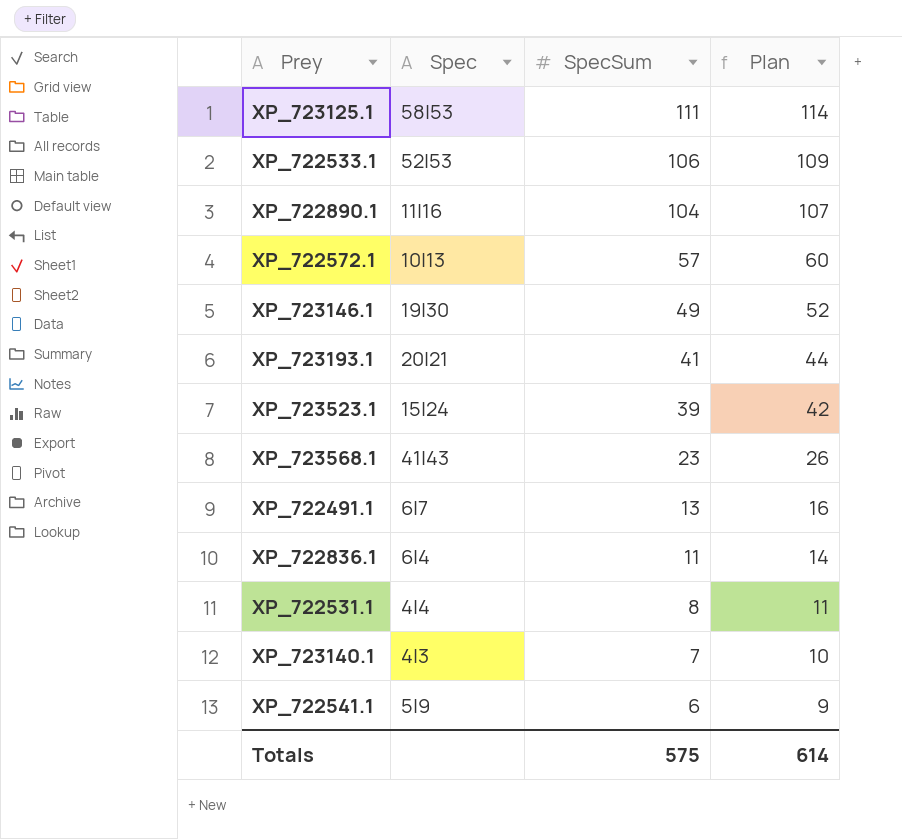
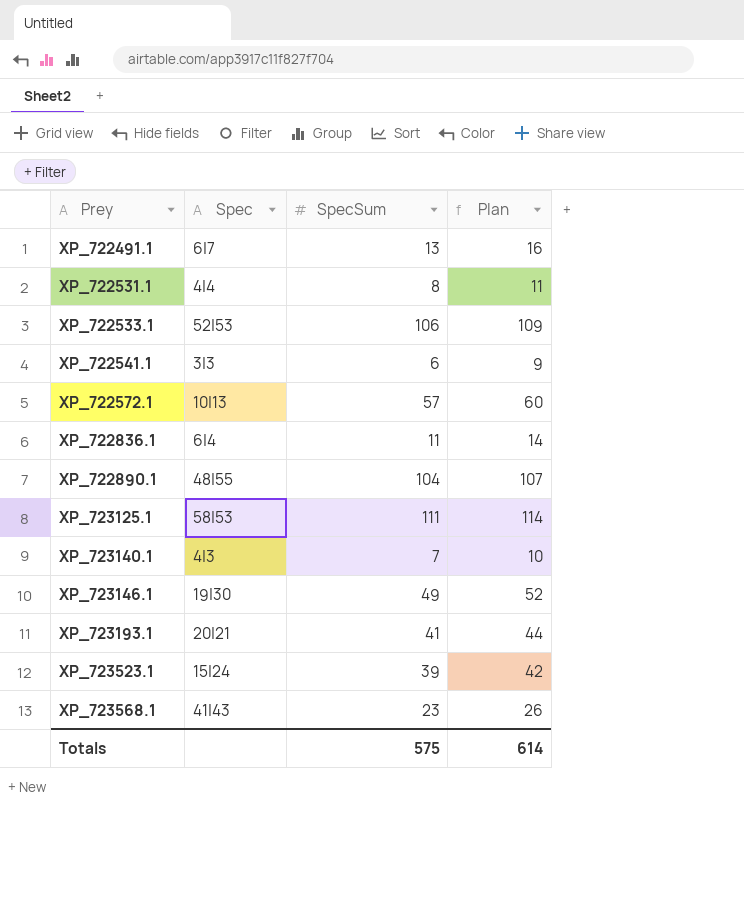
row order: SpecSum descending -> Prey ascending
XP_722541.1 | Spec: 5|9 -> 3|3
XP_722890.1 | Spec: 11|16 -> 48|55

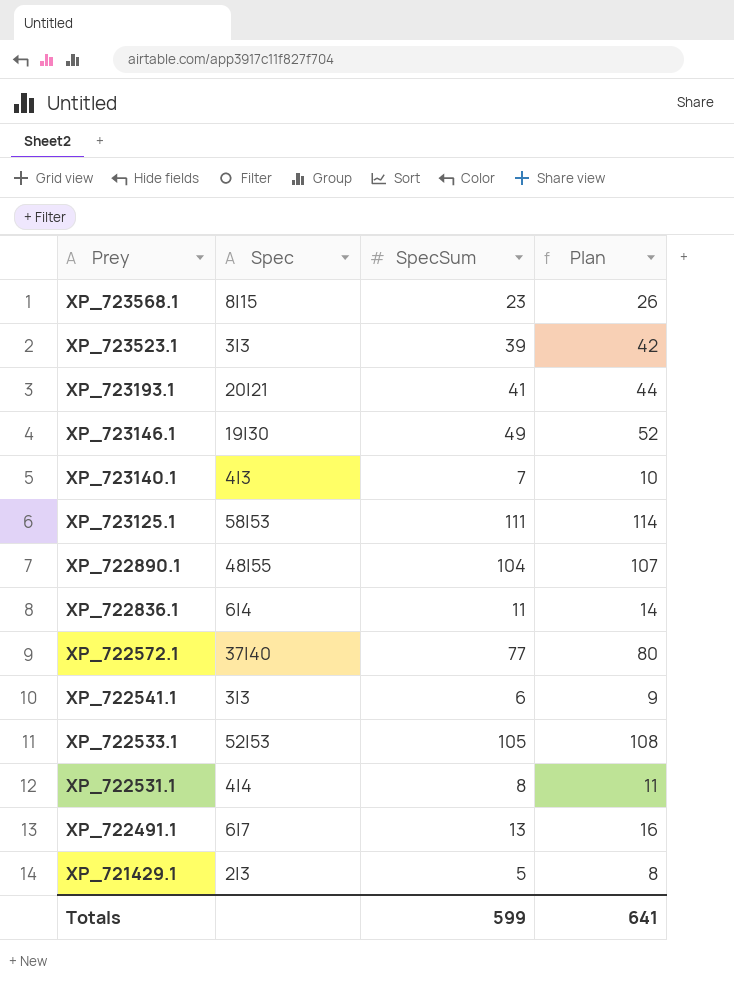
row order: Prey ascending -> Prey descending
XP_723568.1 | Spec: 41|43 -> 8|15
XP_723523.1 | Spec: 15|24 -> 3|3
XP_722572.1 | Spec: 10|13 -> 37|40
XP_722572.1 | SpecSum: 57 -> 77
XP_722572.1 | Plan: 60 -> 80
XP_722533.1 | SpecSum: 106 -> 105
XP_722533.1 | Plan: 109 -> 108
row XP_721429.1: none -> 2|3 | 5 | 8
Totals | SpecSum: 575 -> 599
Totals | Plan: 614 -> 641

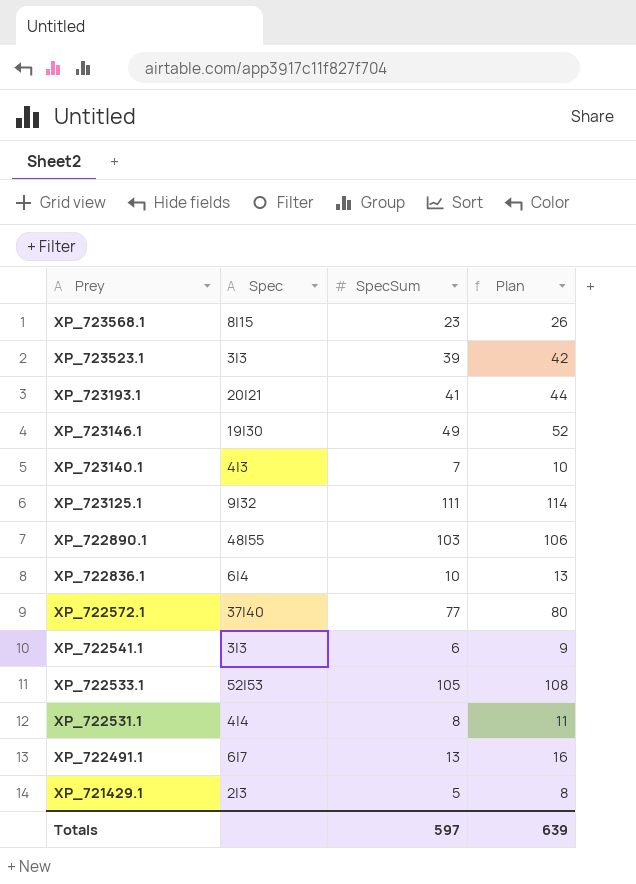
XP_723125.1 | Spec: 58|53 -> 9|32
XP_722890.1 | SpecSum: 104 -> 103
XP_722890.1 | Plan: 107 -> 106
XP_722836.1 | SpecSum: 11 -> 10
XP_722836.1 | Plan: 14 -> 13
Totals | SpecSum: 599 -> 597
Totals | Plan: 641 -> 639

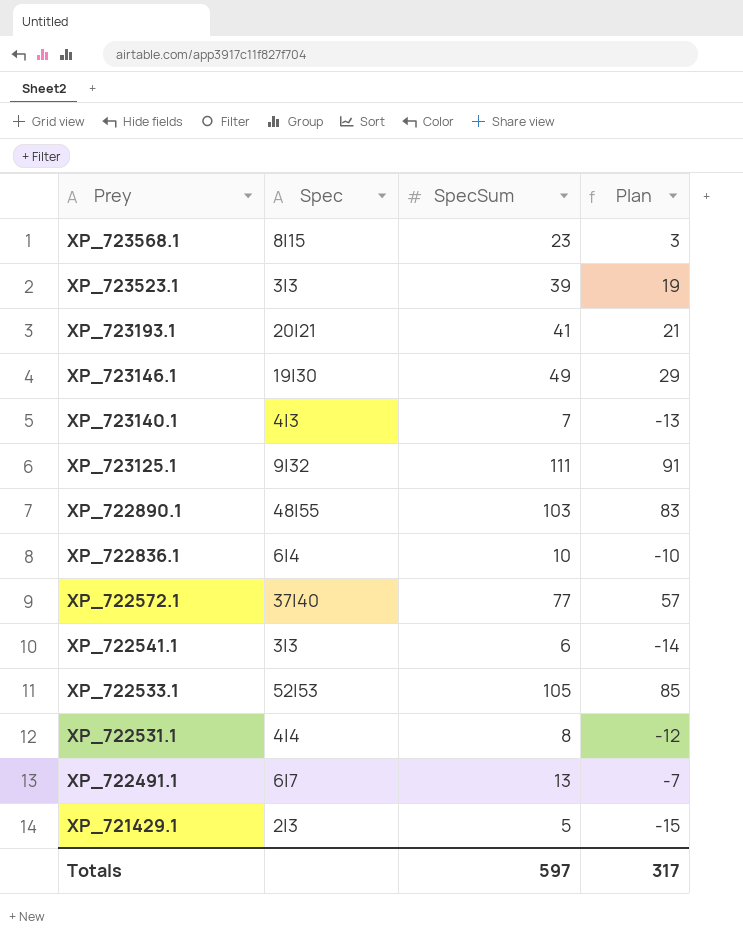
column Plan | formula: [SpecSum] + 3 -> [SpecSum] - 20
Totals | Plan: 639 -> 317

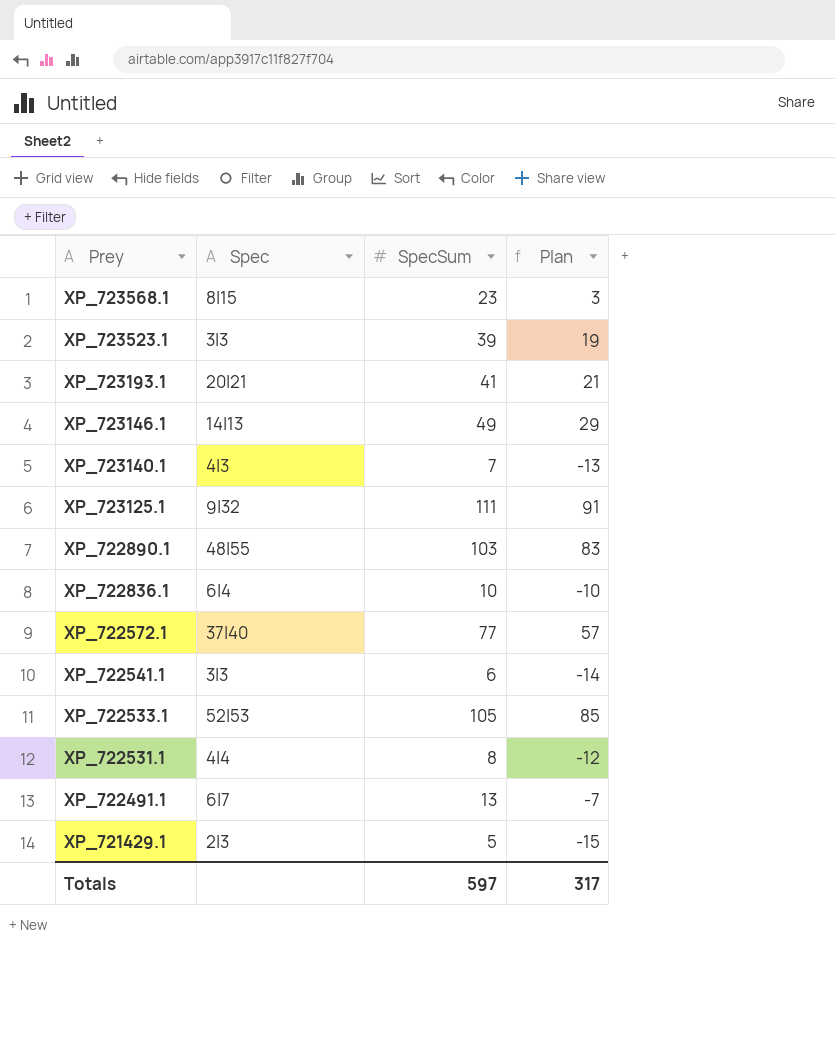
XP_723146.1 | Spec: 19|30 -> 14|13

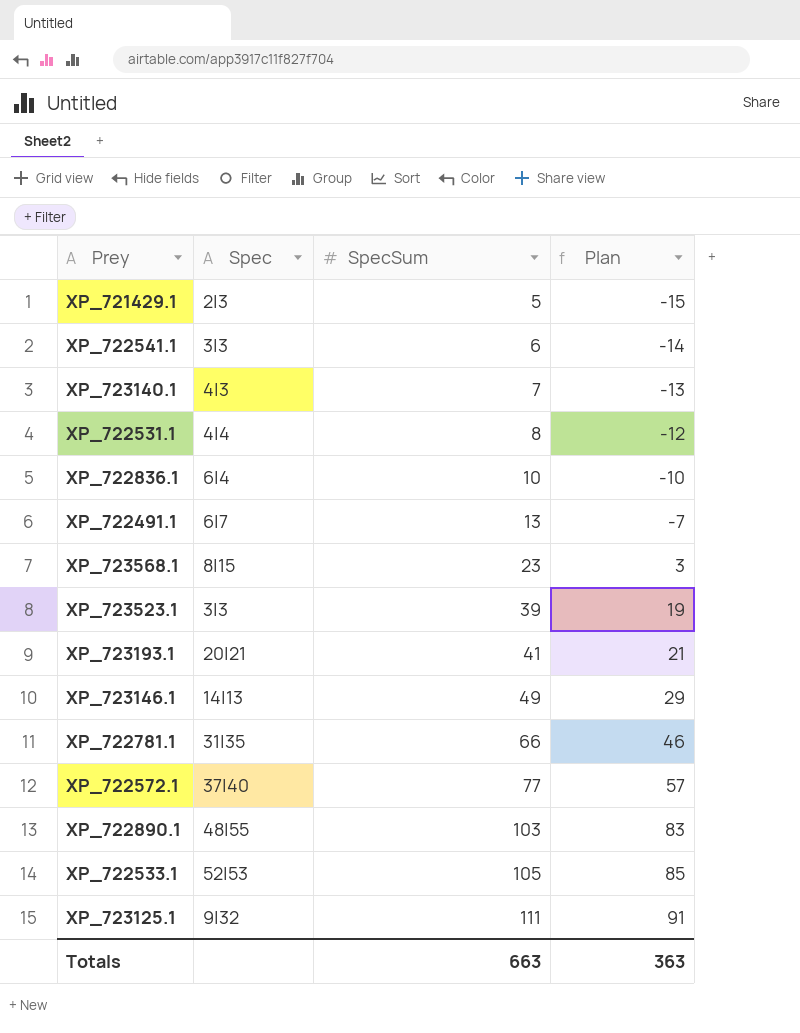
row order: Prey descending -> SpecSum ascending
row XP_722781.1: none -> 31|35 | 66 | 46
Totals | SpecSum: 597 -> 663
Totals | Plan: 317 -> 363

